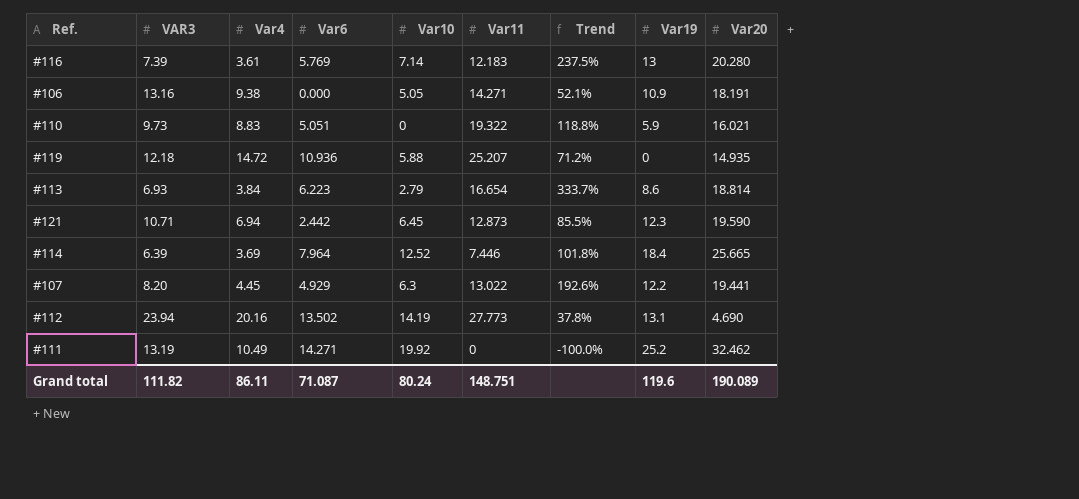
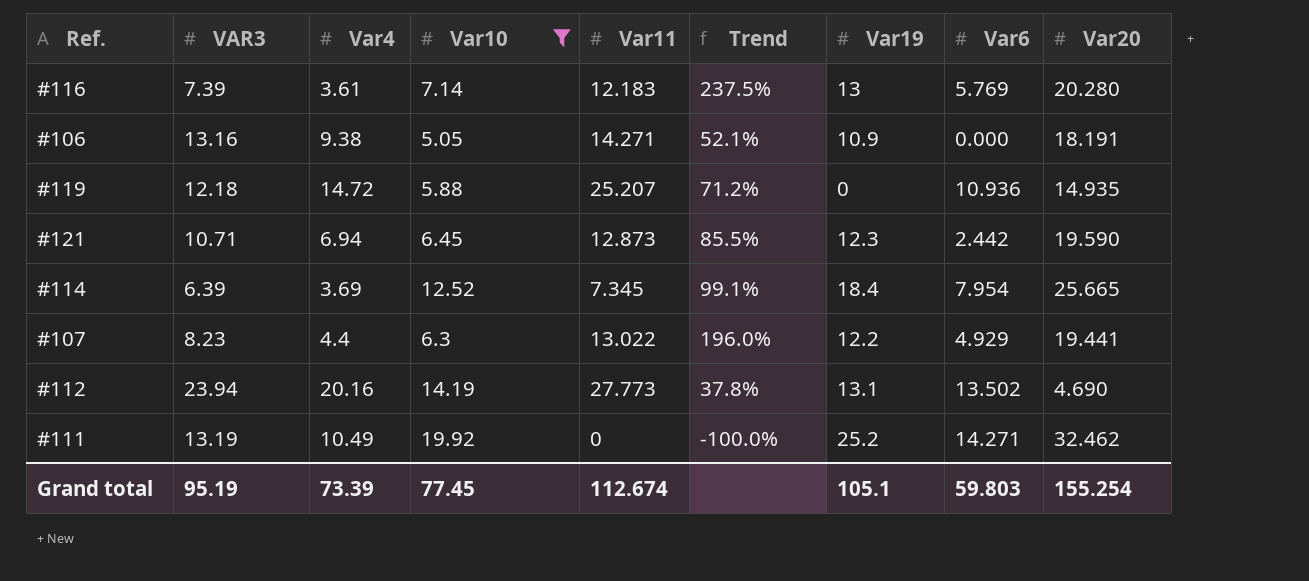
filter: none -> Var10 >= 5.05
column Var6 | position: 4 -> 8
#114 | Var11: 7.446 -> 7.345
#114 | Trend: 101.8% -> 99.1%
#114 | Var6: 7.964 -> 7.954
#107 | VAR3: 8.20 -> 8.23
#107 | Var4: 4.45 -> 4.4
#107 | Trend: 192.6% -> 196.0%
Grand total | VAR3: 111.82 -> 95.19
Grand total | Var4: 86.11 -> 73.39
Grand total | Var10: 80.24 -> 77.45
Grand total | Var11: 148.751 -> 112.674
Grand total | Var19: 119.6 -> 105.1
Grand total | Var6: 71.087 -> 59.803
Grand total | Var20: 190.089 -> 155.254

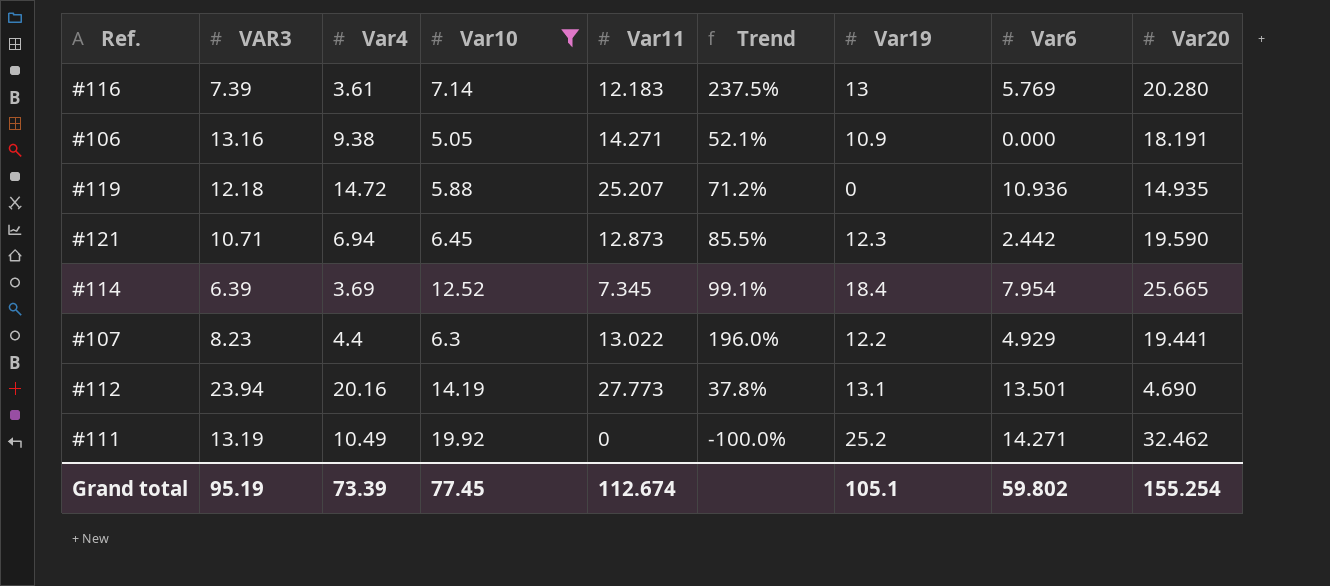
#112 | Var6: 13.502 -> 13.501
Grand total | Var6: 59.803 -> 59.802

